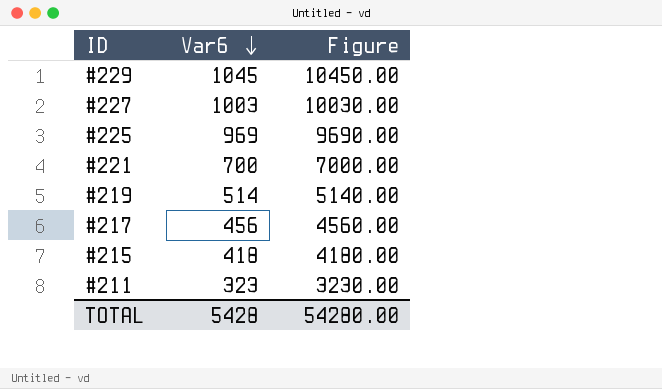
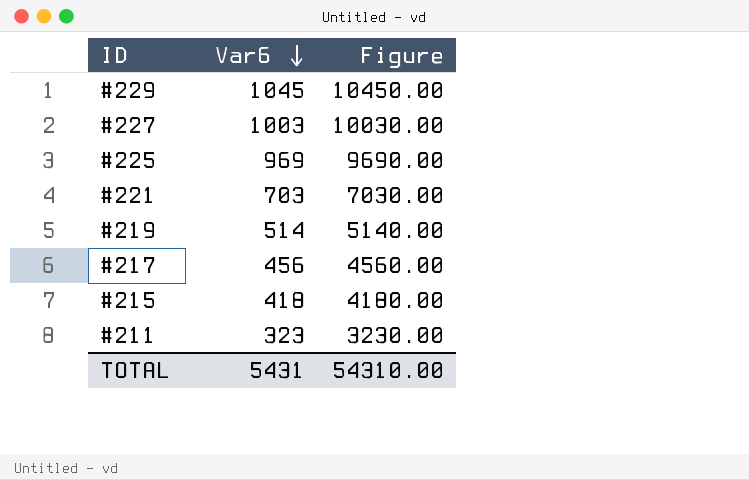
#221 | Var6: 700 -> 703
#221 | Figure: 7000.00 -> 7030.00
TOTAL | Var6: 5428 -> 5431
TOTAL | Figure: 54280.00 -> 54310.00

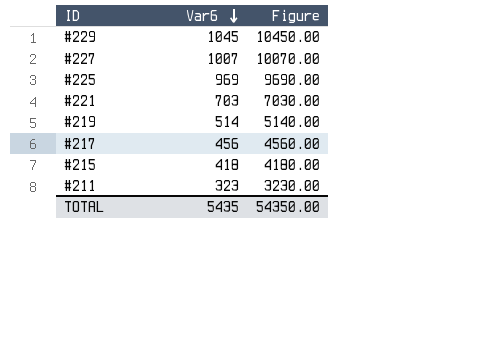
#227 | Var6: 1003 -> 1007
#227 | Figure: 10030.00 -> 10070.00
TOTAL | Var6: 5431 -> 5435
TOTAL | Figure: 54310.00 -> 54350.00

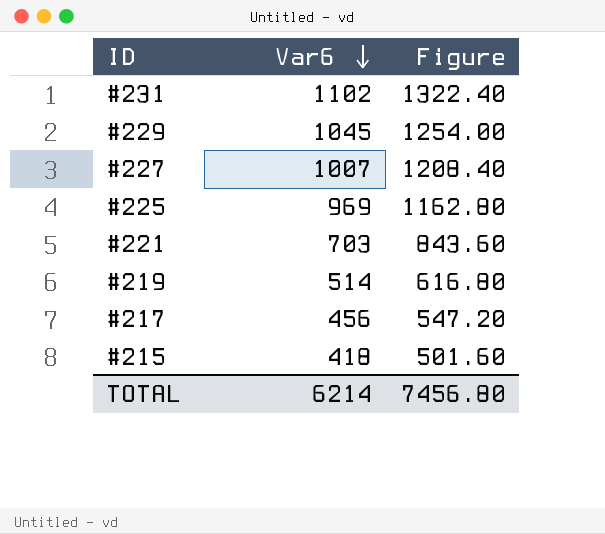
column Figure | formula: [Var6] * 10 -> [Var6] * 1.2
row #211: 323 | 3230.00 -> none
row #231: none -> 1102 | 1322.40
TOTAL | Var6: 5435 -> 6214
TOTAL | Figure: 54350.00 -> 7456.80

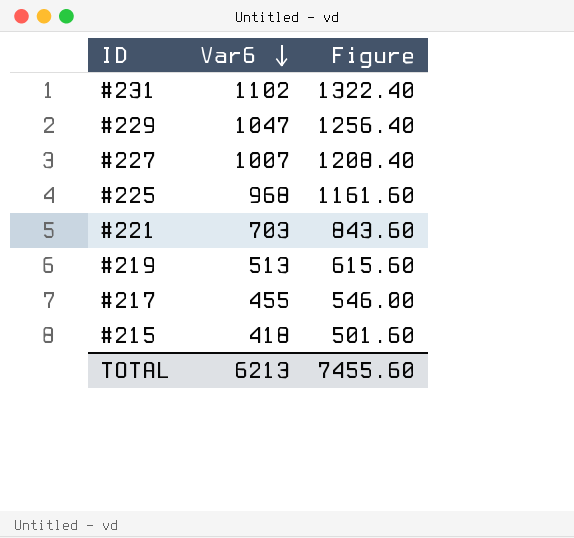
#229 | Var6: 1045 -> 1047
#229 | Figure: 1254.00 -> 1256.40
#225 | Var6: 969 -> 968
#225 | Figure: 1162.80 -> 1161.60
#219 | Var6: 514 -> 513
#219 | Figure: 616.80 -> 615.60
#217 | Var6: 456 -> 455
#217 | Figure: 547.20 -> 546.00
TOTAL | Var6: 6214 -> 6213
TOTAL | Figure: 7456.80 -> 7455.60

